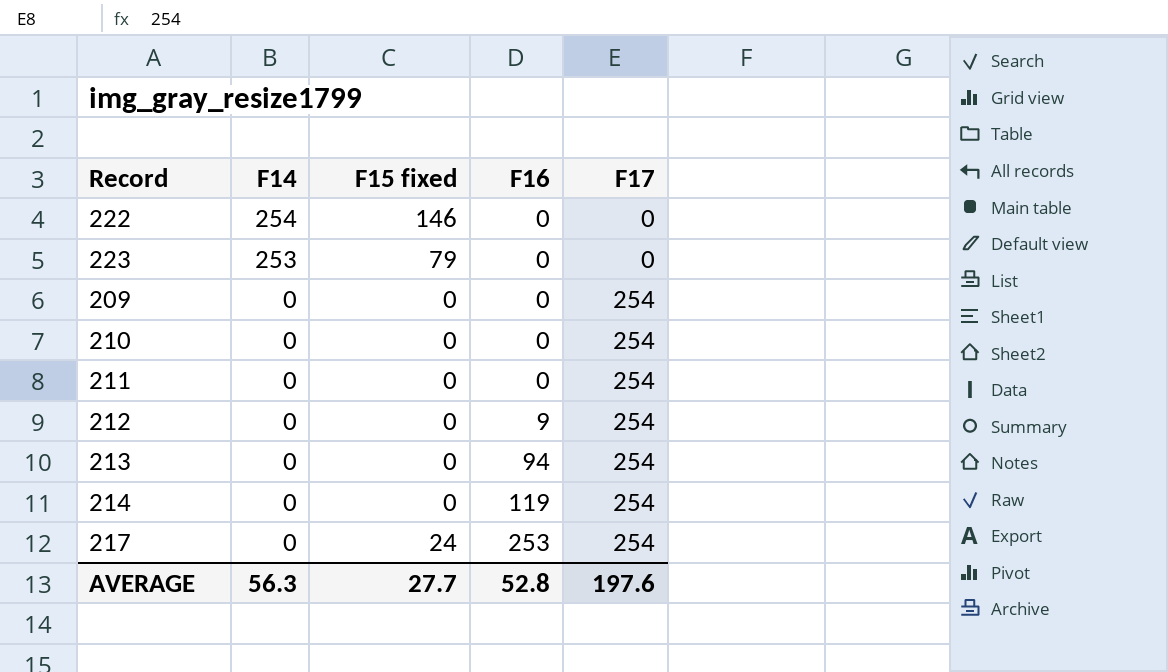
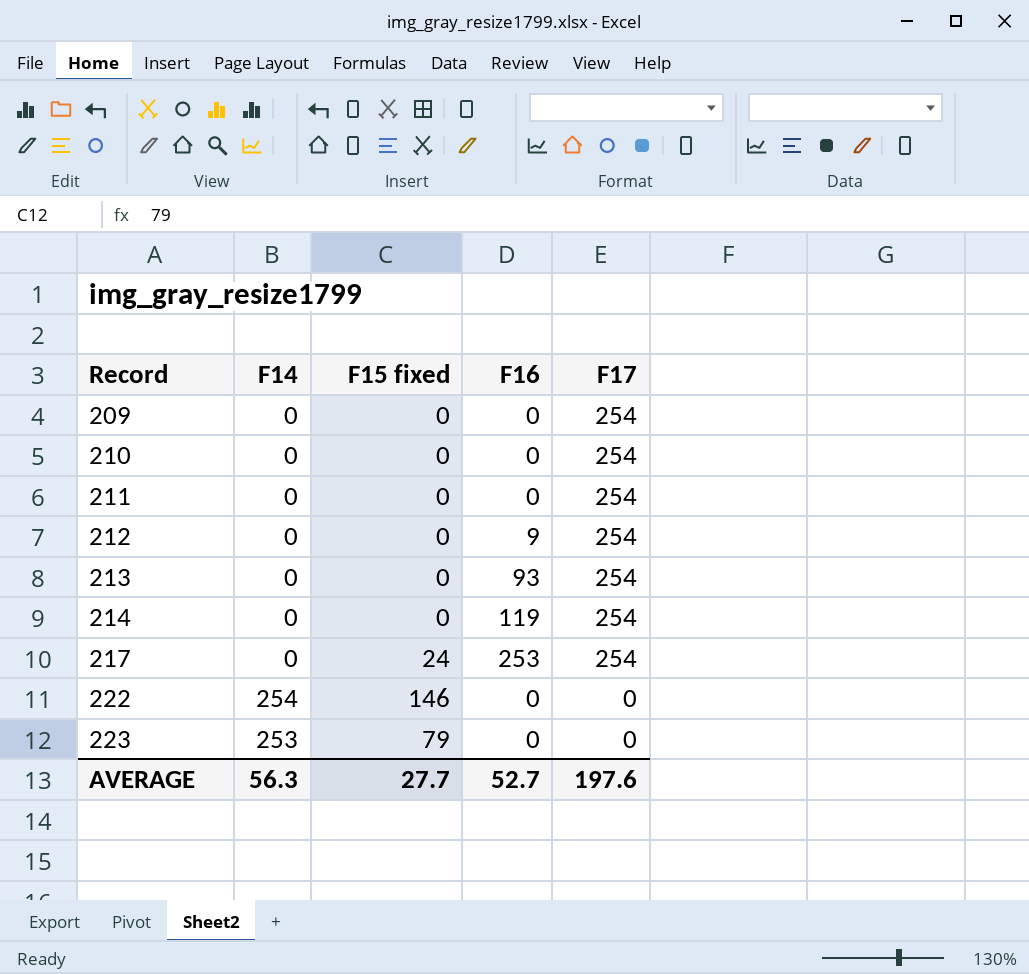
row order: F14 descending -> Record ascending
213 | F16: 94 -> 93
AVERAGE | F16: 52.8 -> 52.7

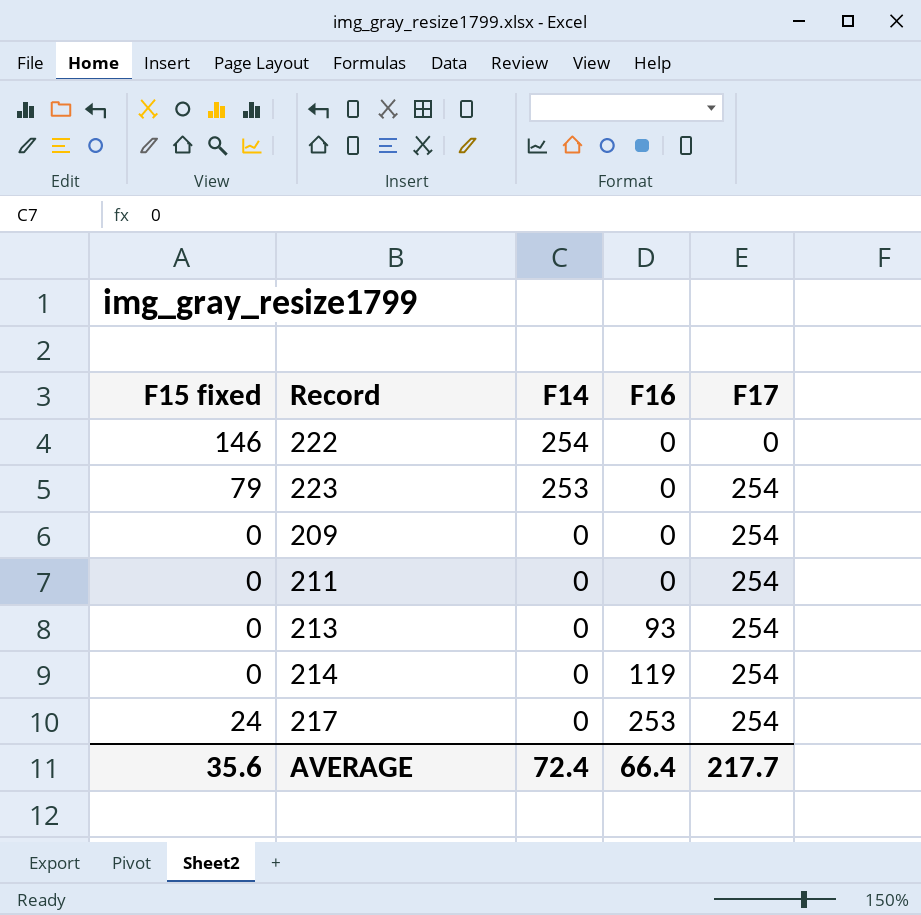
row order: Record ascending -> F14 descending
column F15 fixed | position: 3 -> 1
row 210: 0 | 0 | 0 | 254 -> none
row 212: 0 | 0 | 9 | 254 -> none
223 | F17: 0 -> 254
AVERAGE | F15 fixed: 27.7 -> 35.6
AVERAGE | F14: 56.3 -> 72.4
AVERAGE | F16: 52.7 -> 66.4
AVERAGE | F17: 197.6 -> 217.7

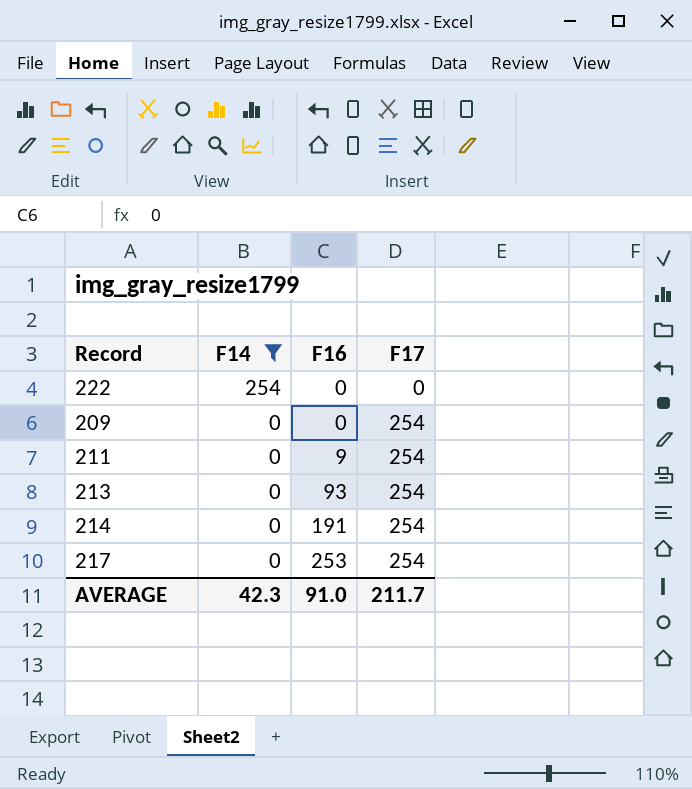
filter: none -> F14 != 253
column F15 fixed | position: 1 -> none
211 | F16: 0 -> 9
214 | F16: 119 -> 191
AVERAGE | F14: 72.4 -> 42.3
AVERAGE | F16: 66.4 -> 91.0
AVERAGE | F17: 217.7 -> 211.7

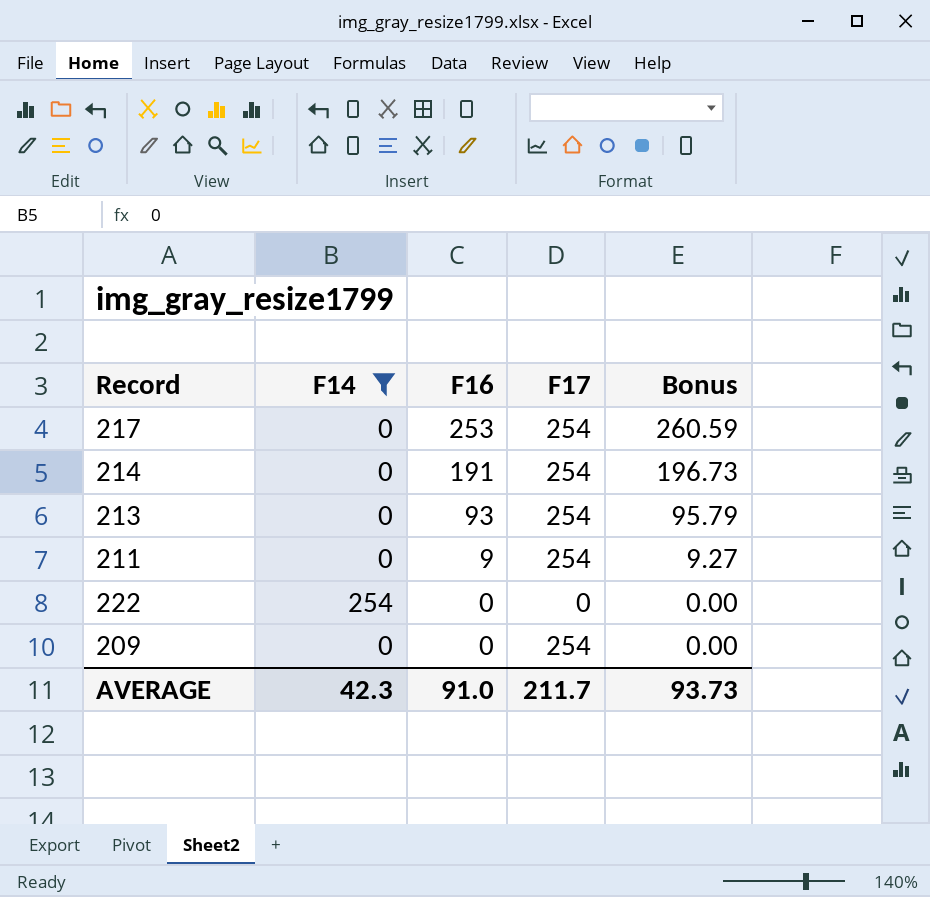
row order: F14 descending -> F16 descending
column Bonus | formula: none -> [F16] * 1.03

